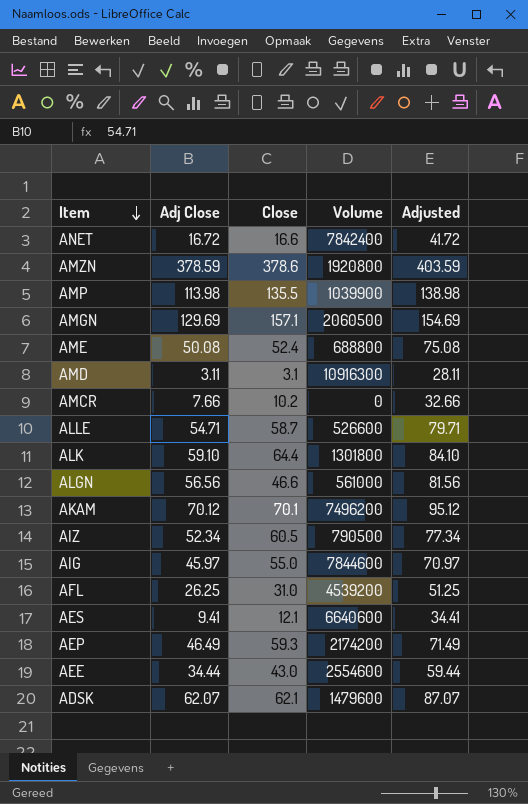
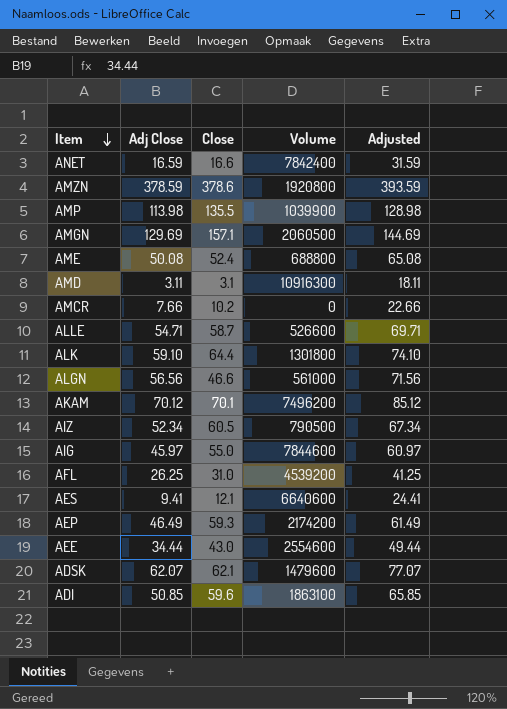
column Adjusted | formula: [Adj Close] + 25 -> [Adj Close] + 15
ANET | Adj Close: 16.72 -> 16.59
row ADI: none -> 50.85 | 59.6 | 1863100 | 65.85

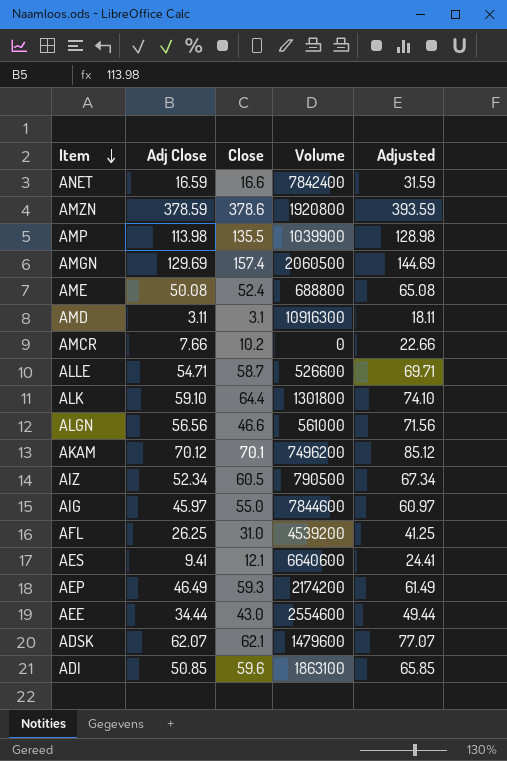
AMGN | Close: 157.1 -> 157.4

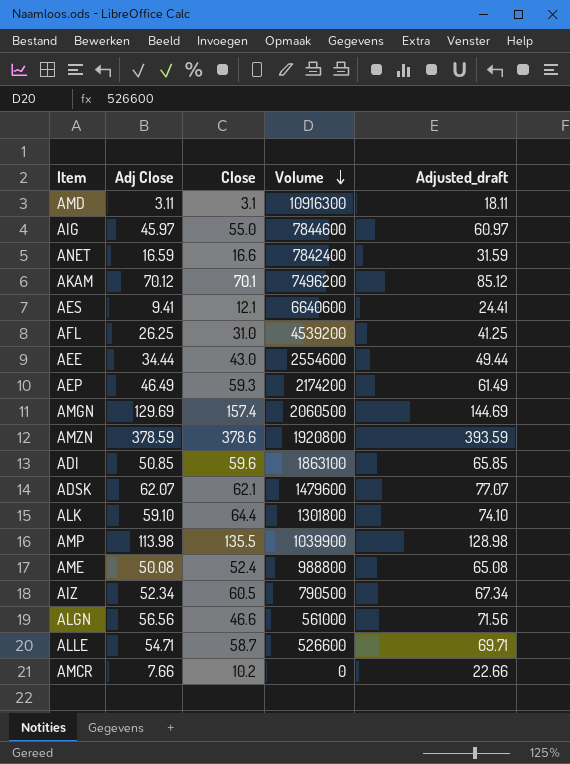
row order: Item descending -> Volume descending
column name: Adjusted -> Adjusted_draft
AME | Volume: 688800 -> 988800

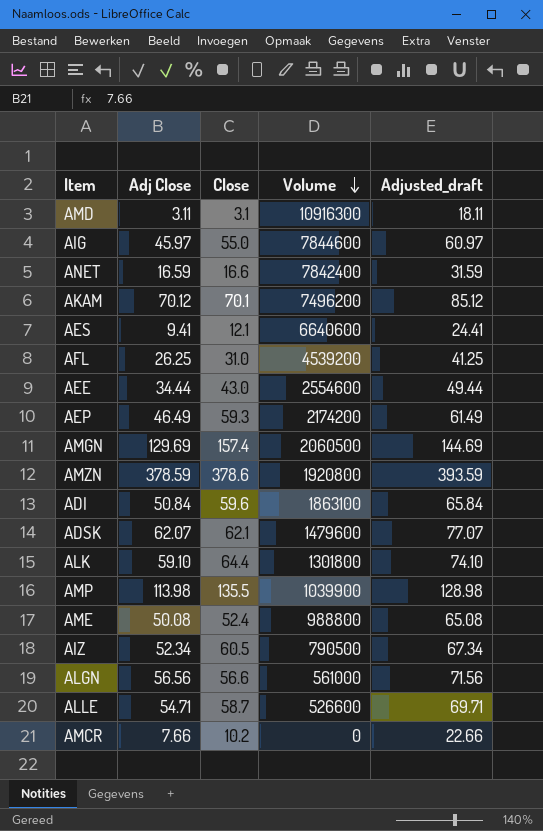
ADI | Adj Close: 50.85 -> 50.84
ADI | Adjusted_draft: 65.85 -> 65.84
ALGN | Close: 46.6 -> 56.6

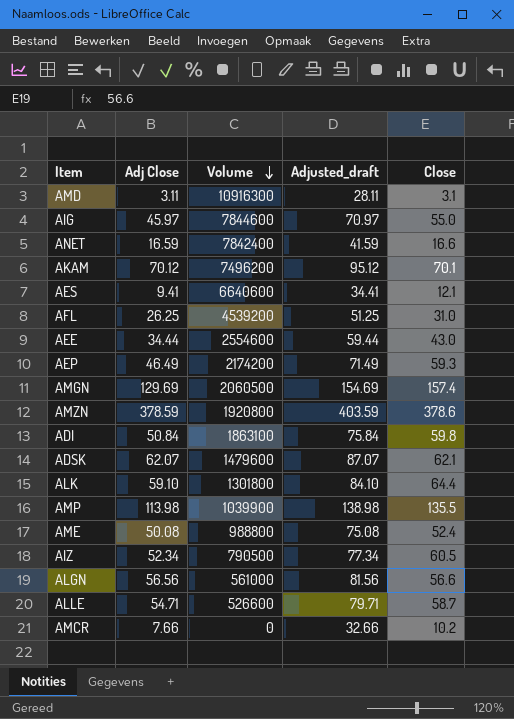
column Adjusted_draft | formula: [Adj Close] + 15 -> [Adj Close] + 25
column Close | position: 3 -> 5
ADI | Close: 59.6 -> 59.8

